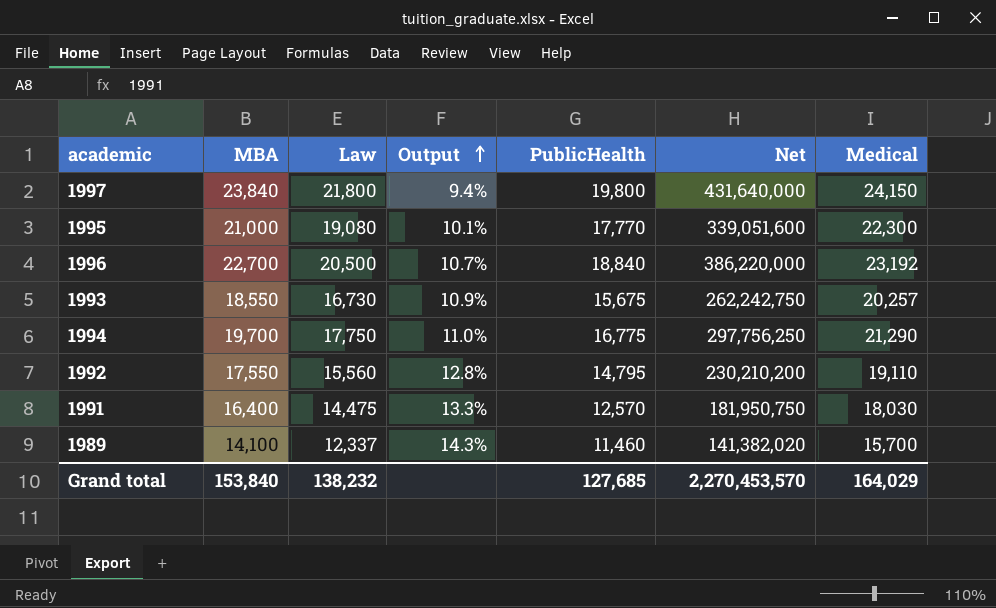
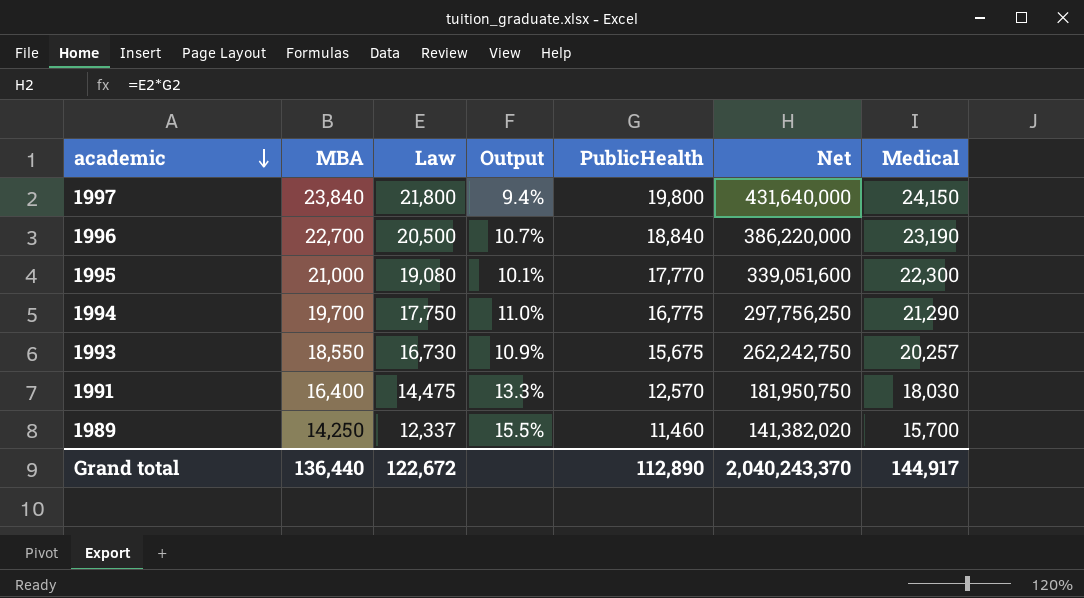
row order: Output ascending -> academic descending
row 1992: 17,550 | 15,560 | 12.8% | 14,795 | 230,210,200 | 19,110 -> none
1996 | Medical: 23,192 -> 23,190
1989 | MBA: 14,100 -> 14,250
1989 | Output: 14.3% -> 15.5%
Grand total | MBA: 153,840 -> 136,440
Grand total | Law: 138,232 -> 122,672
Grand total | PublicHealth: 127,685 -> 112,890
Grand total | Net: 2,270,453,570 -> 2,040,243,370
Grand total | Medical: 164,029 -> 144,917

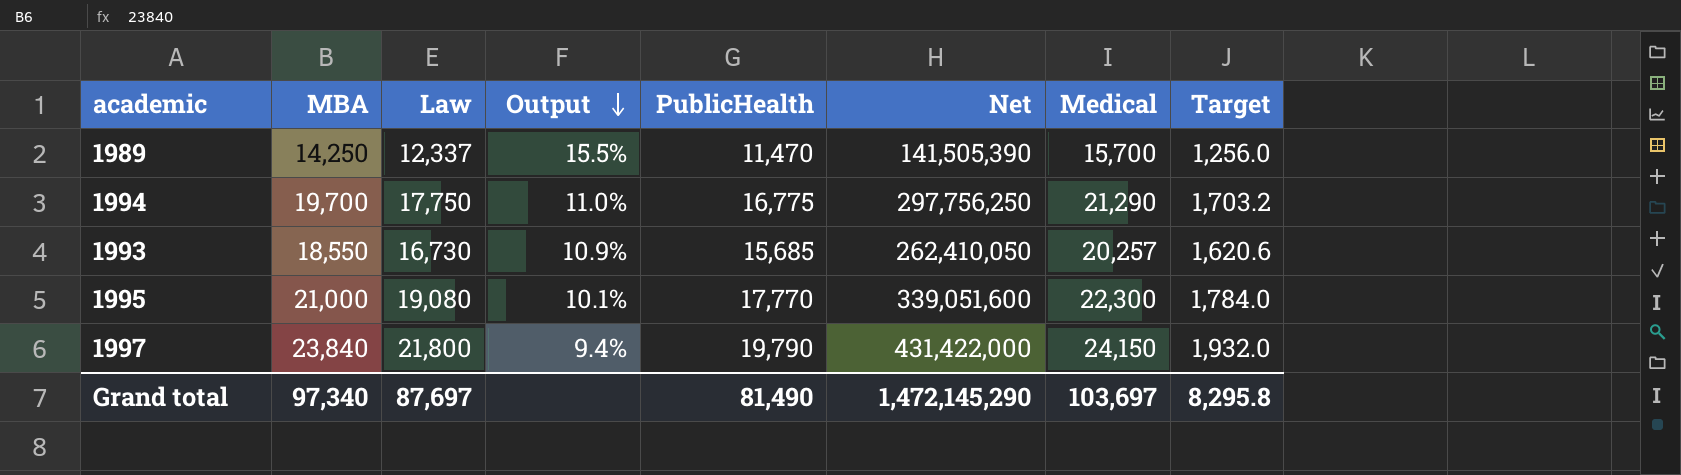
row order: academic descending -> Output descending
column Target | formula: none -> [Medical] * 0.08
row 1996: 22,700 | 20,500 | 10.7% | 18,840 | 386,220,000 | 23,190 -> none
row 1991: 16,400 | 14,475 | 13.3% | 12,570 | 181,950,750 | 18,030 -> none
1989 | PublicHealth: 11,460 -> 11,470
1989 | Net: 141,382,020 -> 141,505,390
1993 | PublicHealth: 15,675 -> 15,685
1993 | Net: 262,242,750 -> 262,410,050
1997 | PublicHealth: 19,800 -> 19,790
1997 | Net: 431,640,000 -> 431,422,000
Grand total | MBA: 136,440 -> 97,340
Grand total | Law: 122,672 -> 87,697
Grand total | PublicHealth: 112,890 -> 81,490
Grand total | Net: 2,040,243,370 -> 1,472,145,290
Grand total | Medical: 144,917 -> 103,697

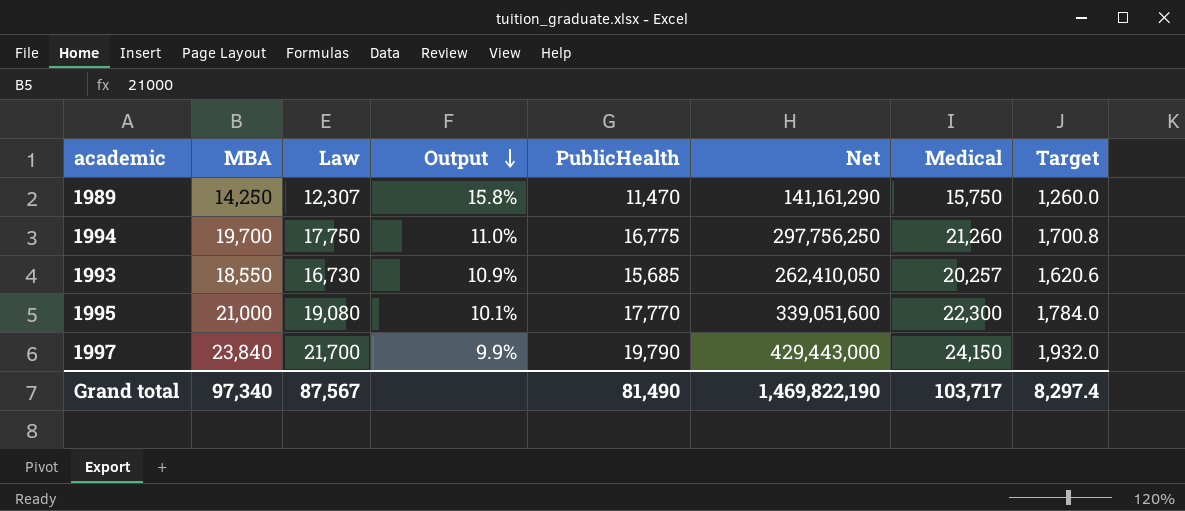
1989 | Law: 12,337 -> 12,307
1989 | Output: 15.5% -> 15.8%
1989 | Net: 141,505,390 -> 141,161,290
1989 | Medical: 15,700 -> 15,750
1989 | Target: 1,256.0 -> 1,260.0
1994 | Medical: 21,290 -> 21,260
1994 | Target: 1,703.2 -> 1,700.8
1997 | Law: 21,800 -> 21,700
1997 | Output: 9.4% -> 9.9%
1997 | Net: 431,422,000 -> 429,443,000
Grand total | Law: 87,697 -> 87,567
Grand total | Net: 1,472,145,290 -> 1,469,822,190
Grand total | Medical: 103,697 -> 103,717
Grand total | Target: 8,295.8 -> 8,297.4

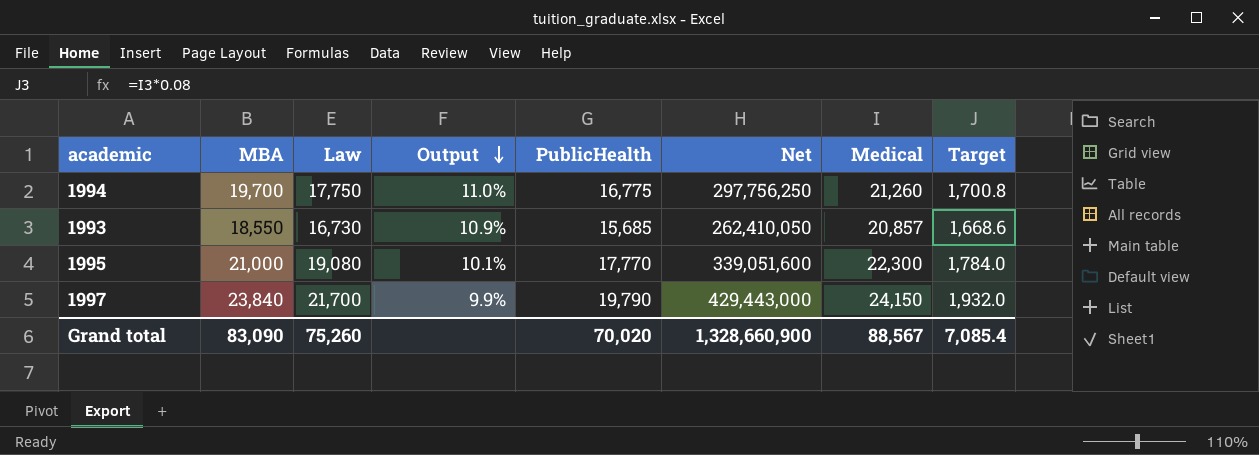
row 1989: 14,250 | 12,307 | 15.8% | 11,470 | 141,161,290 | 15,750 | 1,260.0 -> none
1993 | Medical: 20,257 -> 20,857
1993 | Target: 1,620.6 -> 1,668.6
Grand total | MBA: 97,340 -> 83,090
Grand total | Law: 87,567 -> 75,260
Grand total | PublicHealth: 81,490 -> 70,020
Grand total | Net: 1,469,822,190 -> 1,328,660,900
Grand total | Medical: 103,717 -> 88,567
Grand total | Target: 8,297.4 -> 7,085.4

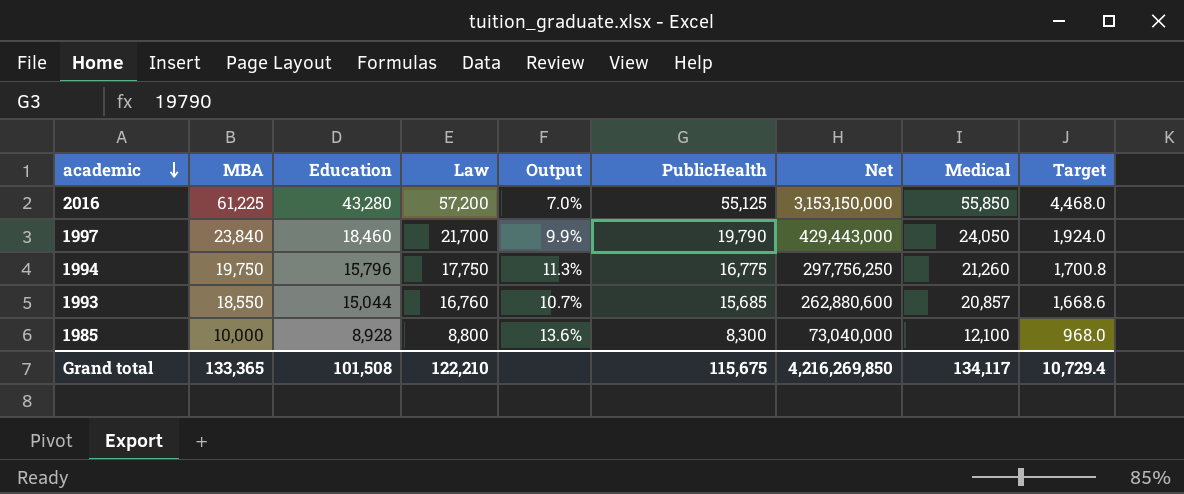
row order: Output descending -> academic descending
column Education | position: none -> 3
row 1995: 21,000 | 19,080 | 10.1% | 17,770 | 339,051,600 | 22,300 | 1,784.0 -> none
row 2016: none -> 61,225 | 43,280 | 57,200 | 7.0% | 55,125 | 3,153,150,000 | 55,850 | 4,468.0
1997 | Medical: 24,150 -> 24,050
1997 | Target: 1,932.0 -> 1,924.0
1994 | MBA: 19,700 -> 19,750
1994 | Output: 11.0% -> 11.3%
1993 | Law: 16,730 -> 16,760
1993 | Output: 10.9% -> 10.7%
1993 | Net: 262,410,050 -> 262,880,600
row 1985: none -> 10,000 | 8,928 | 8,800 | 13.6% | 8,300 | 73,040,000 | 12,100 | 968.0
Grand total | MBA: 83,090 -> 133,365
Grand total | Law: 75,260 -> 122,210
Grand total | PublicHealth: 70,020 -> 115,675
Grand total | Net: 1,328,660,900 -> 4,216,269,850
Grand total | Medical: 88,567 -> 134,117
Grand total | Target: 7,085.4 -> 10,729.4

